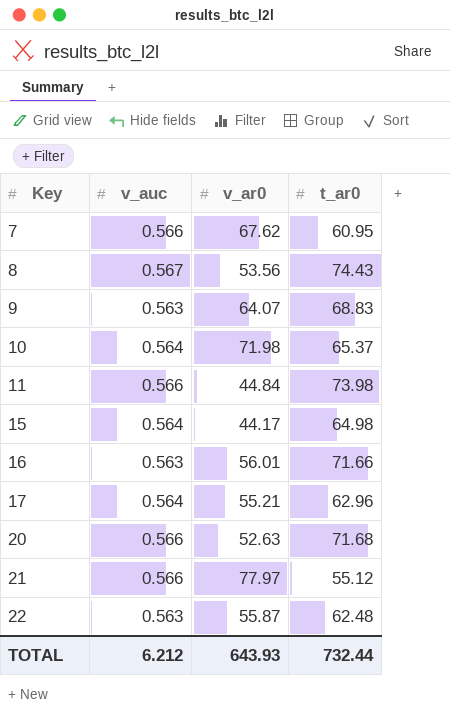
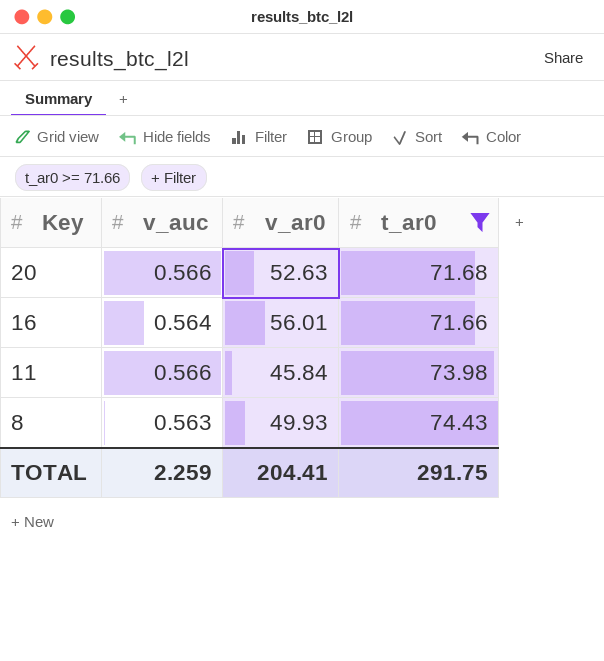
filter: none -> t_ar0 >= 71.66
row order: Key ascending -> Key descending
16 | v_auc: 0.563 -> 0.564
11 | v_ar0: 44.84 -> 45.84
8 | v_auc: 0.567 -> 0.563
8 | v_ar0: 53.56 -> 49.93
TOTAL | v_auc: 6.212 -> 2.259
TOTAL | v_ar0: 643.93 -> 204.41
TOTAL | t_ar0: 732.44 -> 291.75

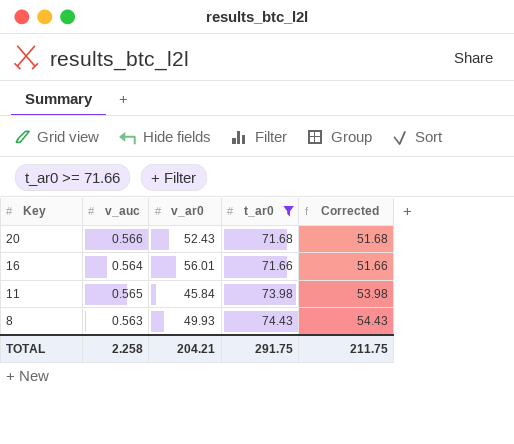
column Corrected | formula: none -> [t_ar0] - 20
20 | v_ar0: 52.63 -> 52.43
11 | v_auc: 0.566 -> 0.565
TOTAL | v_auc: 2.259 -> 2.258
TOTAL | v_ar0: 204.41 -> 204.21

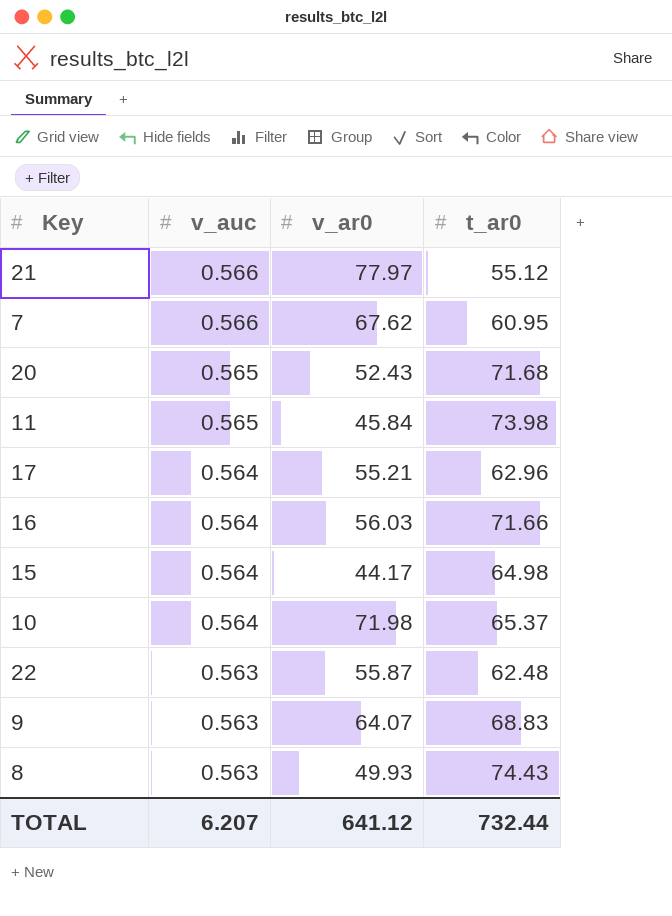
filter: t_ar0 >= 71.66 -> none
row order: Key descending -> v_auc descending
column Corrected | formula: [t_ar0] - 20 -> none
20 | v_auc: 0.566 -> 0.565
16 | v_ar0: 56.01 -> 56.03
TOTAL | v_auc: 2.258 -> 6.207
TOTAL | v_ar0: 204.21 -> 641.12
TOTAL | t_ar0: 291.75 -> 732.44

